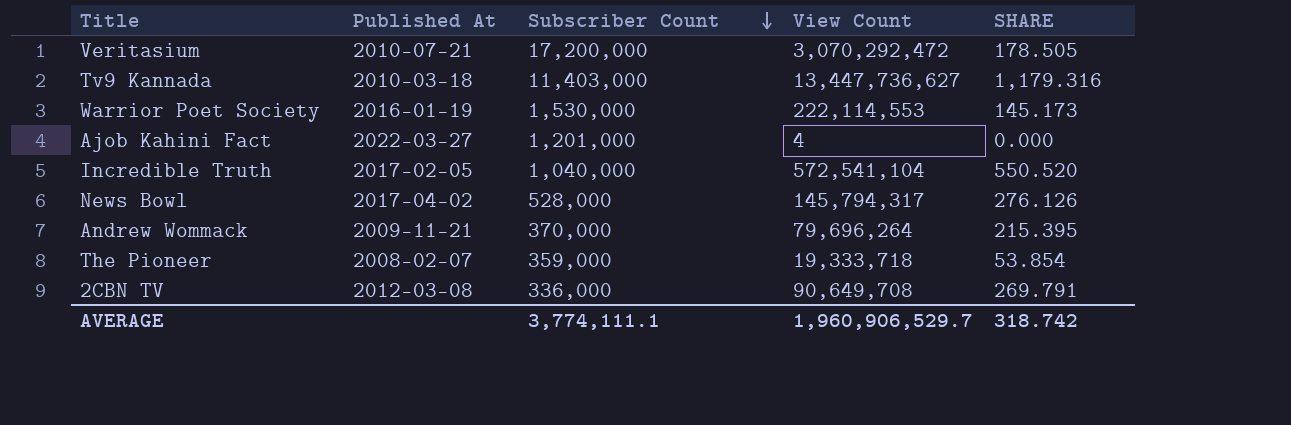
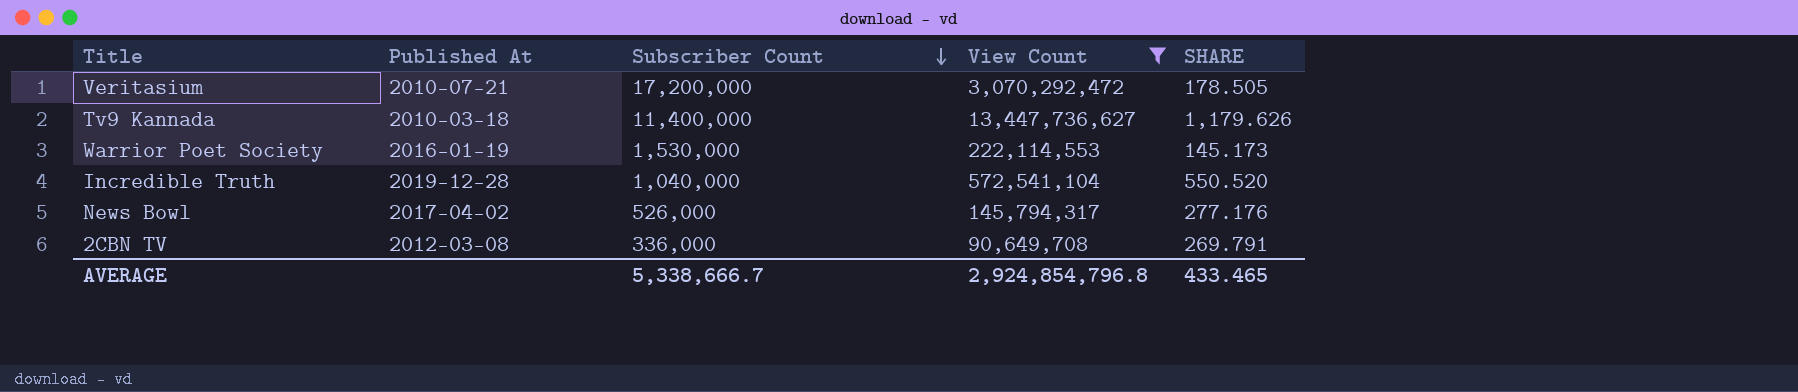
filter: none -> View Count >= 90,649,708
Tv9 Kannada | Subscriber Count: 11,403,000 -> 11,400,000
Tv9 Kannada | SHARE: 1,179.316 -> 1,179.626
Incredible Truth | Published At: 2017-02-05 -> 2019-12-28
News Bowl | Subscriber Count: 528,000 -> 526,000
News Bowl | SHARE: 276.126 -> 277.176
AVERAGE | Subscriber Count: 3,774,111.1 -> 5,338,666.7
AVERAGE | View Count: 1,960,906,529.7 -> 2,924,854,796.8
AVERAGE | SHARE: 318.742 -> 433.465

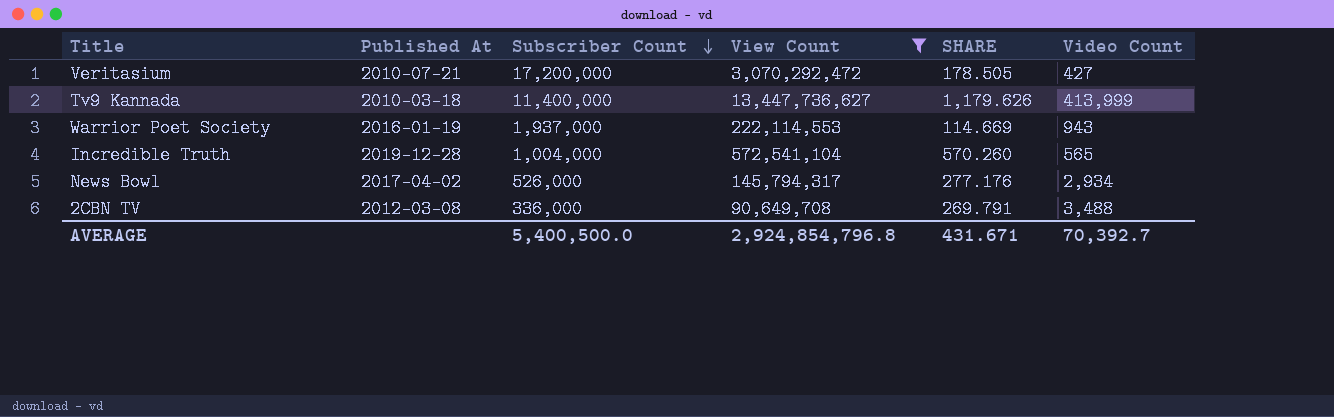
column Video Count | position: none -> 6
Warrior Poet Society | Subscriber Count: 1,530,000 -> 1,937,000
Warrior Poet Society | SHARE: 145.173 -> 114.669
Incredible Truth | Subscriber Count: 1,040,000 -> 1,004,000
Incredible Truth | SHARE: 550.520 -> 570.260
AVERAGE | Subscriber Count: 5,338,666.7 -> 5,400,500.0
AVERAGE | SHARE: 433.465 -> 431.671

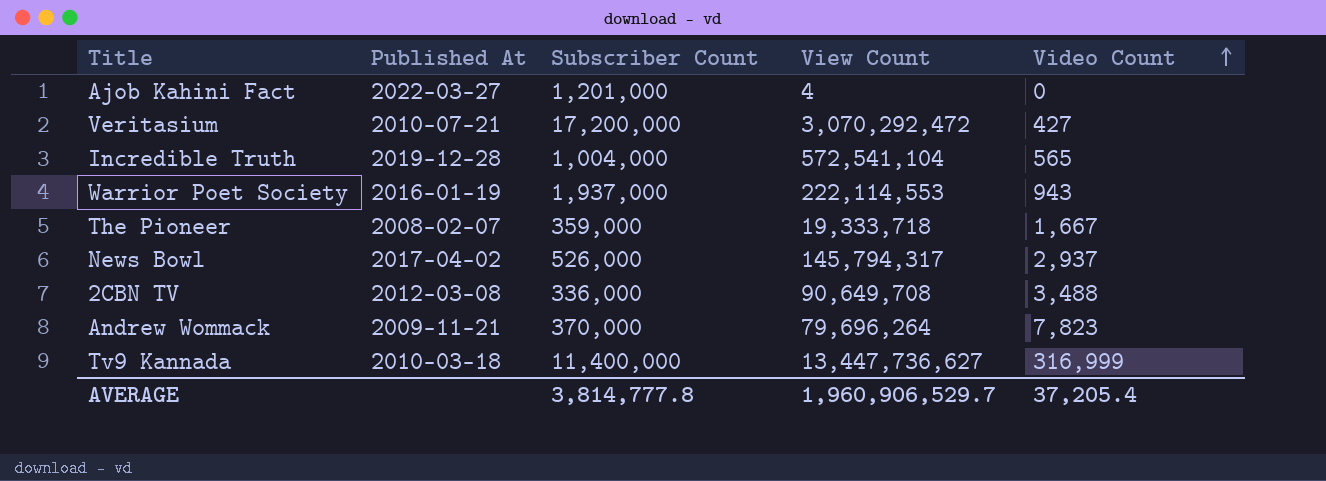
filter: View Count >= 90,649,708 -> none
row order: Subscriber Count descending -> Video Count ascending
column SHARE | formula: [View Count] / [Subscriber Count] -> none
News Bowl | Video Count: 2,934 -> 2,937
Tv9 Kannada | Video Count: 413,999 -> 316,999
AVERAGE | Subscriber Count: 5,400,500.0 -> 3,814,777.8
AVERAGE | View Count: 2,924,854,796.8 -> 1,960,906,529.7
AVERAGE | Video Count: 70,392.7 -> 37,205.4

